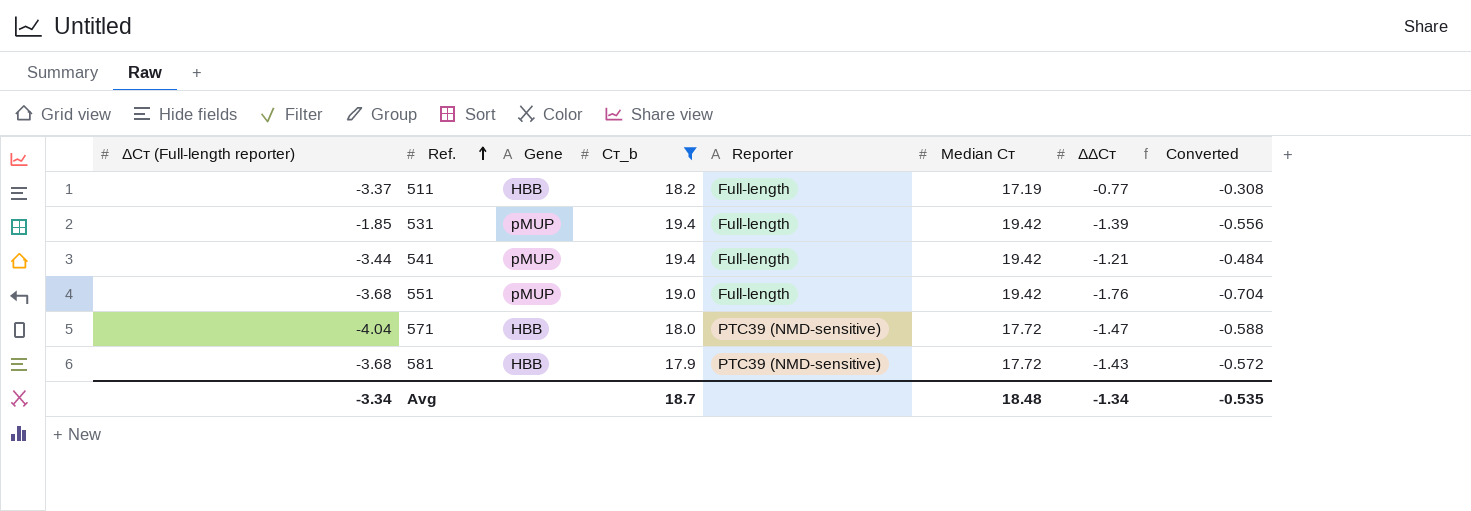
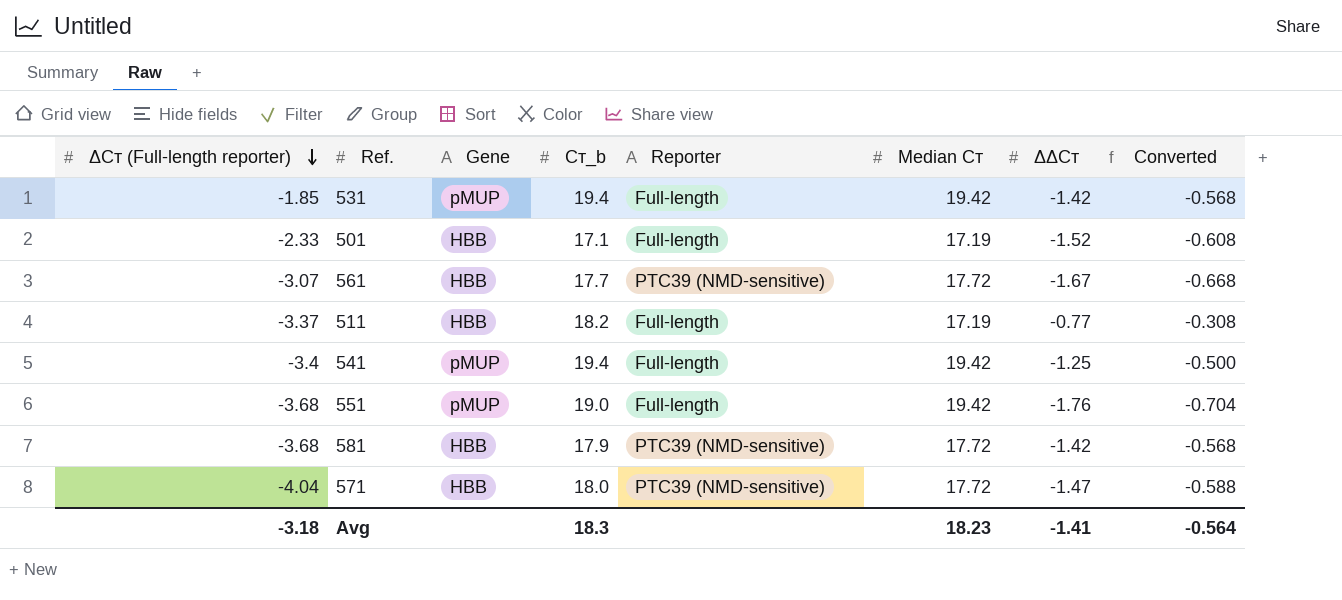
filter: Cт_b >= 17.9 -> none
row order: Ref. ascending -> ΔCт (Full-length reporter) descending
531 | ΔΔCт: -1.39 -> -1.42
531 | Converted: -0.556 -> -0.568
541 | ΔCт (Full-length reporter): -3.44 -> -3.4
541 | ΔΔCт: -1.21 -> -1.25
541 | Converted: -0.484 -> -0.500
581 | ΔΔCт: -1.43 -> -1.42
581 | Converted: -0.572 -> -0.568
Avg | ΔCт (Full-length reporter): -3.34 -> -3.18
Avg | Cт_b: 18.7 -> 18.3
Avg | Median Cт: 18.48 -> 18.23
Avg | ΔΔCт: -1.34 -> -1.41
Avg | Converted: -0.535 -> -0.564

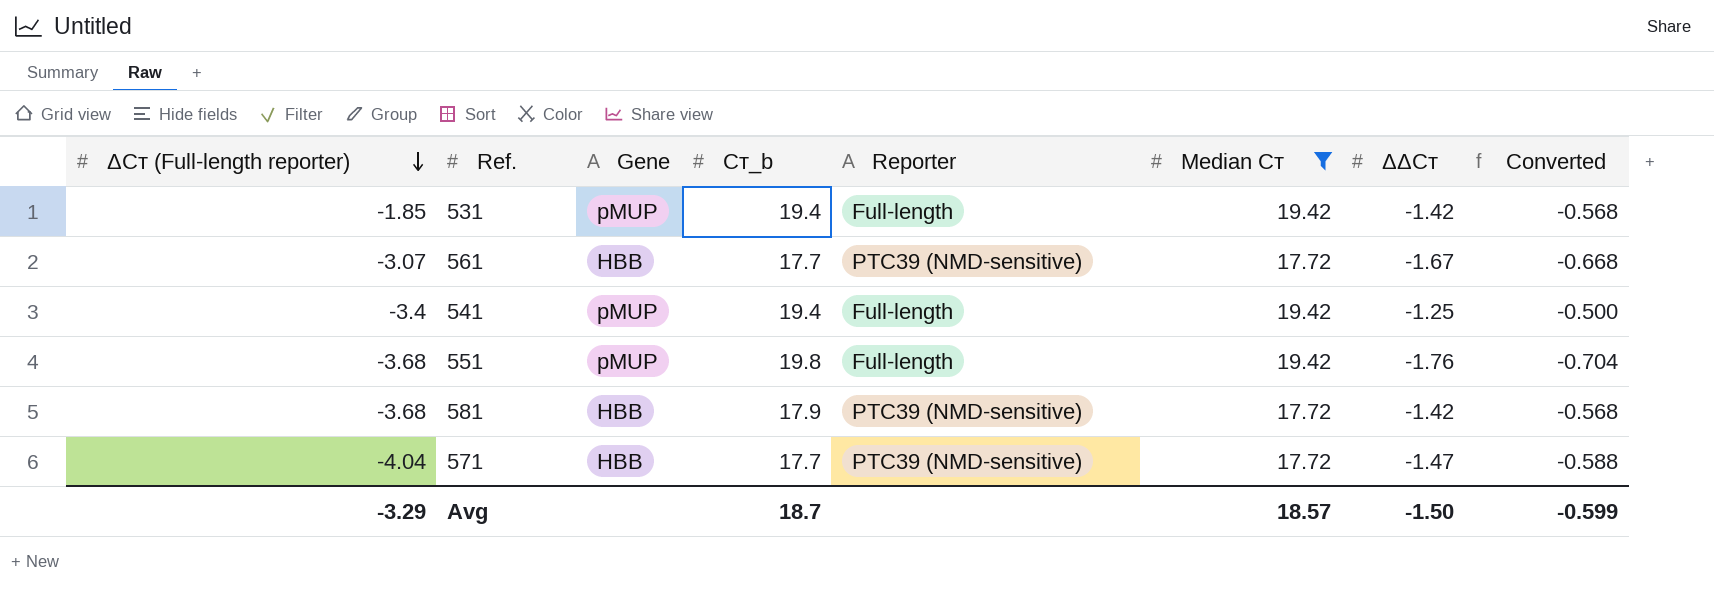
filter: none -> Median Cт != 17.19
551 | Cт_b: 19.0 -> 19.8
571 | Cт_b: 18.0 -> 17.7
Avg | ΔCт (Full-length reporter): -3.18 -> -3.29
Avg | Cт_b: 18.3 -> 18.7
Avg | Median Cт: 18.23 -> 18.57
Avg | ΔΔCт: -1.41 -> -1.50
Avg | Converted: -0.564 -> -0.599

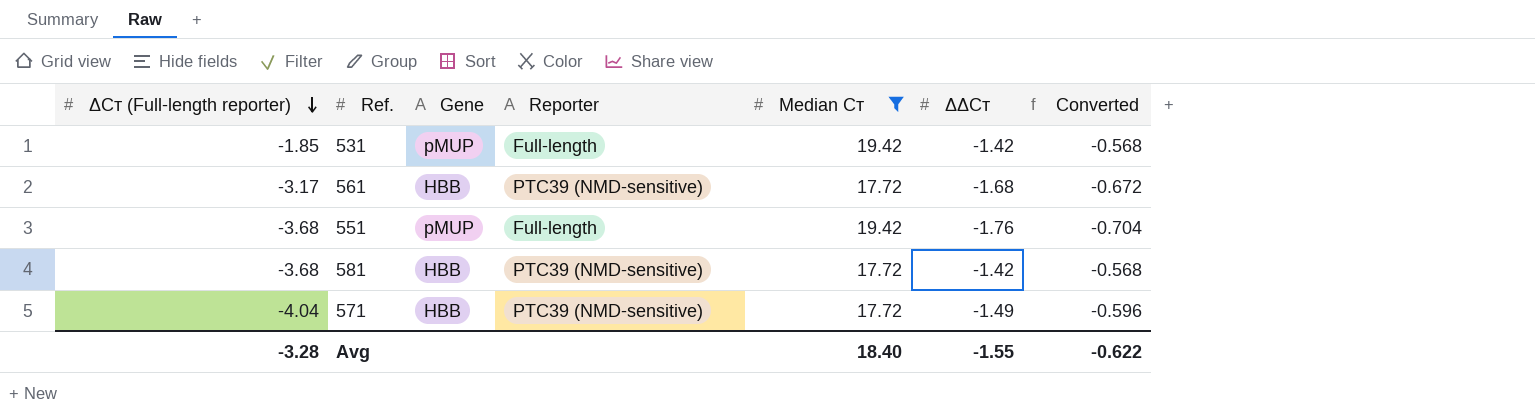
column Cт_b | position: 4 -> none
row 541: -3.4 | pMUP | 19.4 | Full-length | 19.42 | -1.25 | -0.500 -> none
561 | ΔCт (Full-length reporter): -3.07 -> -3.17
561 | ΔΔCт: -1.67 -> -1.68
561 | Converted: -0.668 -> -0.672
571 | ΔΔCт: -1.47 -> -1.49
571 | Converted: -0.588 -> -0.596
Avg | ΔCт (Full-length reporter): -3.29 -> -3.28
Avg | Median Cт: 18.57 -> 18.40
Avg | ΔΔCт: -1.50 -> -1.55
Avg | Converted: -0.599 -> -0.622

